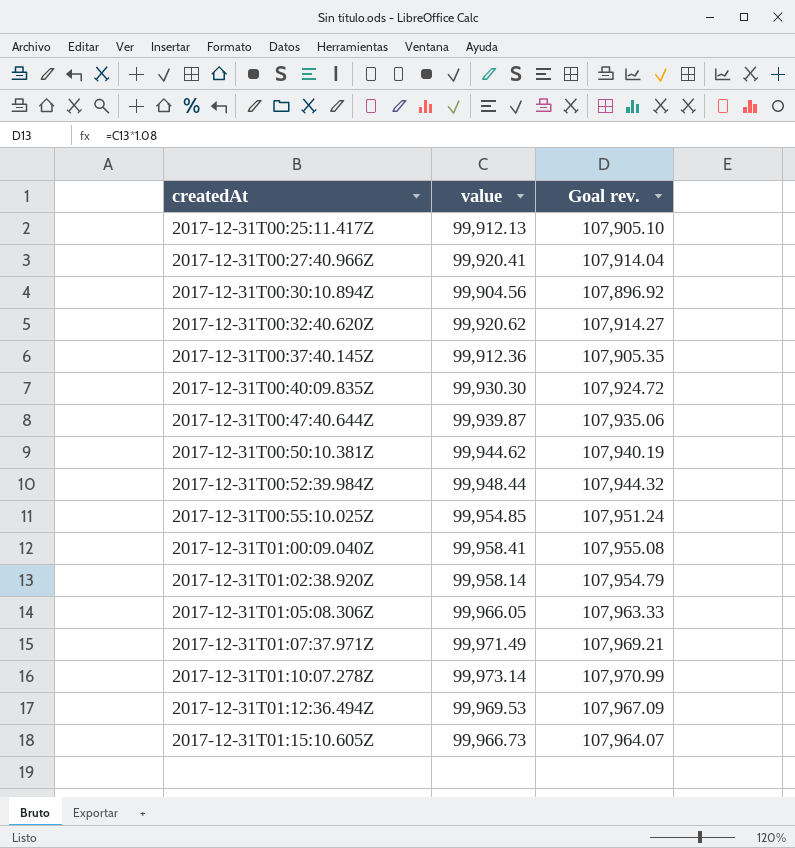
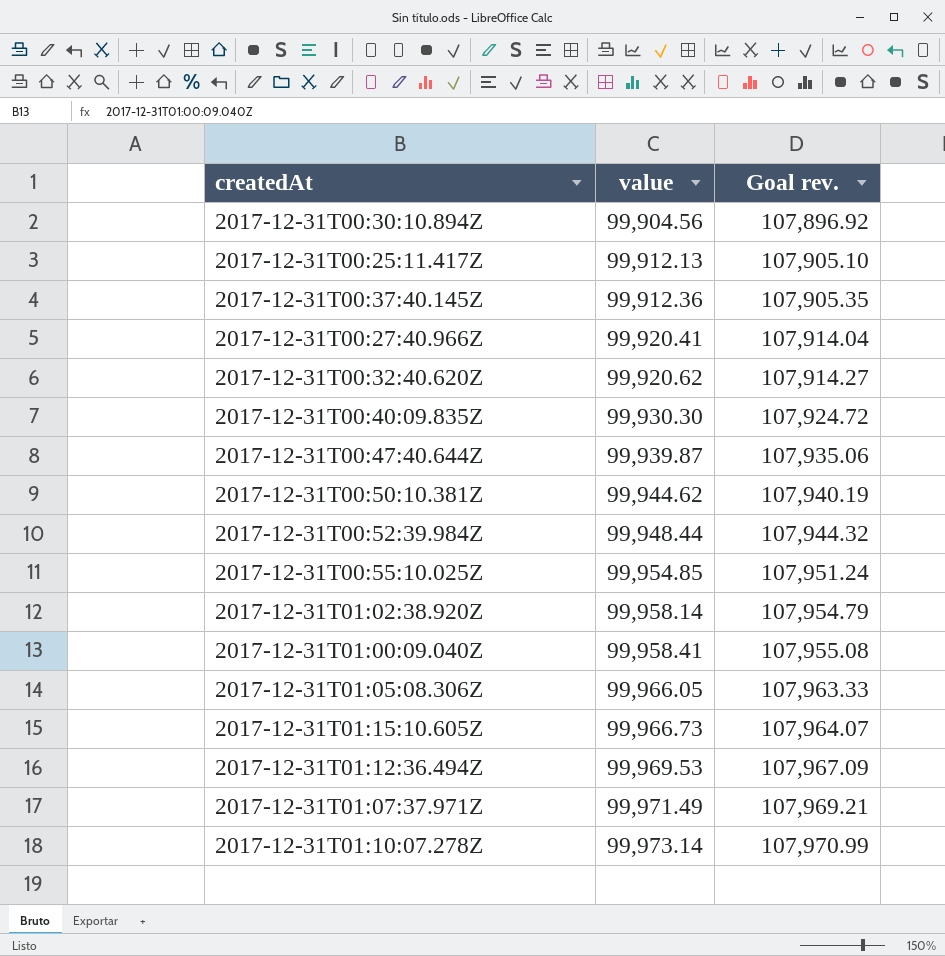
row order: createdAt ascending -> value ascending

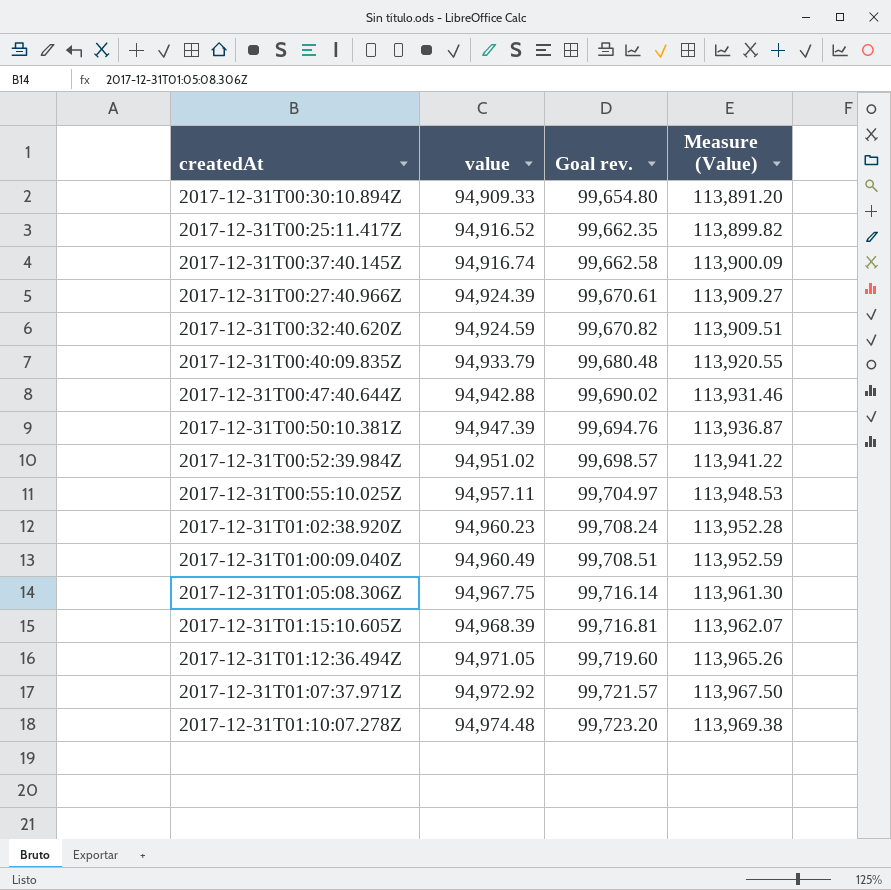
column Goal rev. | formula: [value] * 1.08 -> [value] * 1.05
column Measure (Value) | formula: none -> [value] * 1.2
2017-12-31T00:30:10.894Z | value: 99,904.56 -> 94,909.33
2017-12-31T00:25:11.417Z | value: 99,912.13 -> 94,916.52
2017-12-31T00:37:40.145Z | value: 99,912.36 -> 94,916.74
2017-12-31T00:27:40.966Z | value: 99,920.41 -> 94,924.39
2017-12-31T00:32:40.620Z | value: 99,920.62 -> 94,924.59
2017-12-31T00:40:09.835Z | value: 99,930.30 -> 94,933.79
2017-12-31T00:47:40.644Z | value: 99,939.87 -> 94,942.88
2017-12-31T00:50:10.381Z | value: 99,944.62 -> 94,947.39
2017-12-31T00:52:39.984Z | value: 99,948.44 -> 94,951.02
2017-12-31T00:55:10.025Z | value: 99,954.85 -> 94,957.11
2017-12-31T01:02:38.920Z | value: 99,958.14 -> 94,960.23
2017-12-31T01:00:09.040Z | value: 99,958.41 -> 94,960.49
2017-12-31T01:05:08.306Z | value: 99,966.05 -> 94,967.75
2017-12-31T01:15:10.605Z | value: 99,966.73 -> 94,968.39
2017-12-31T01:12:36.494Z | value: 99,969.53 -> 94,971.05
2017-12-31T01:07:37.971Z | value: 99,971.49 -> 94,972.92
2017-12-31T01:10:07.278Z | value: 99,973.14 -> 94,974.48

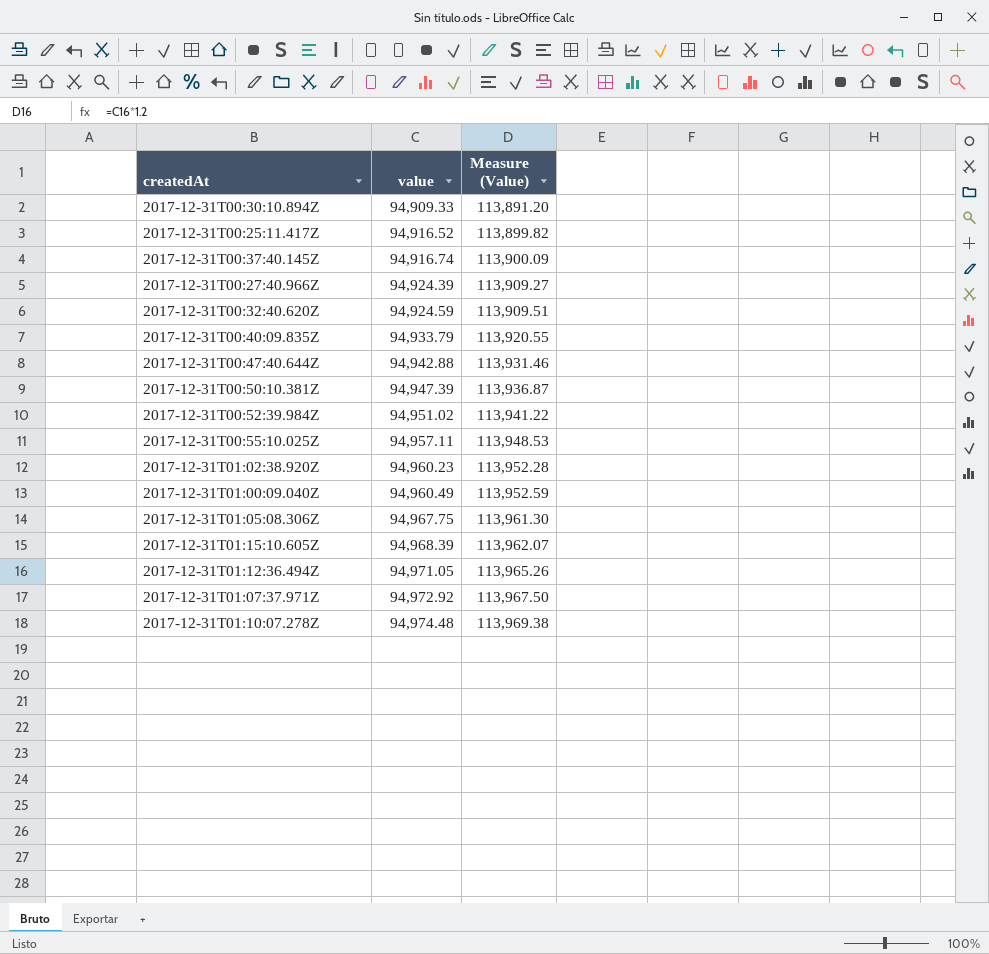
column Goal rev. | formula: [value] * 1.05 -> none

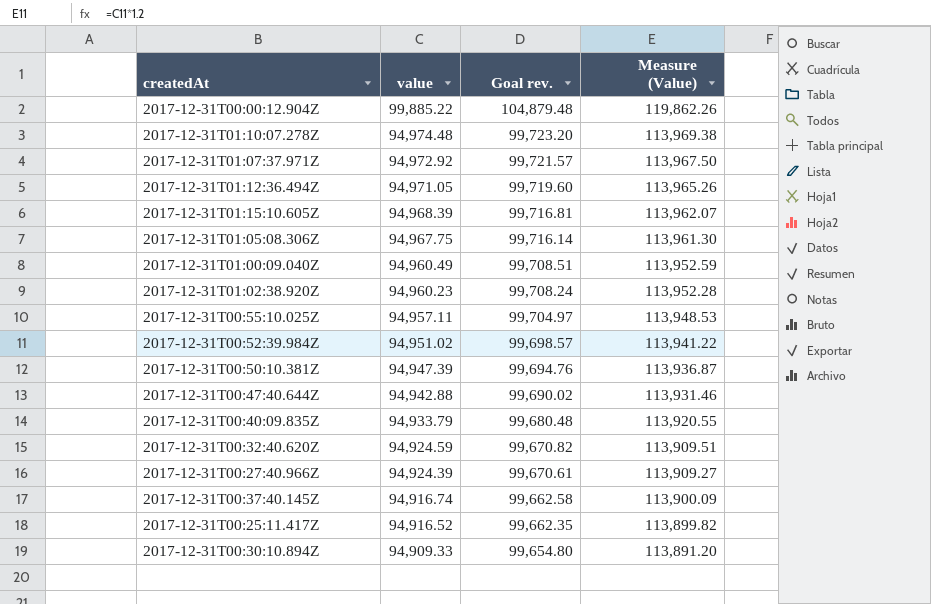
row order: value ascending -> value descending
column Goal rev. | formula: none -> [value] * 1.05
row 2017-12-31T00:00:12.904Z: none -> 99,885.22 | 104,879.48 | 119,862.26

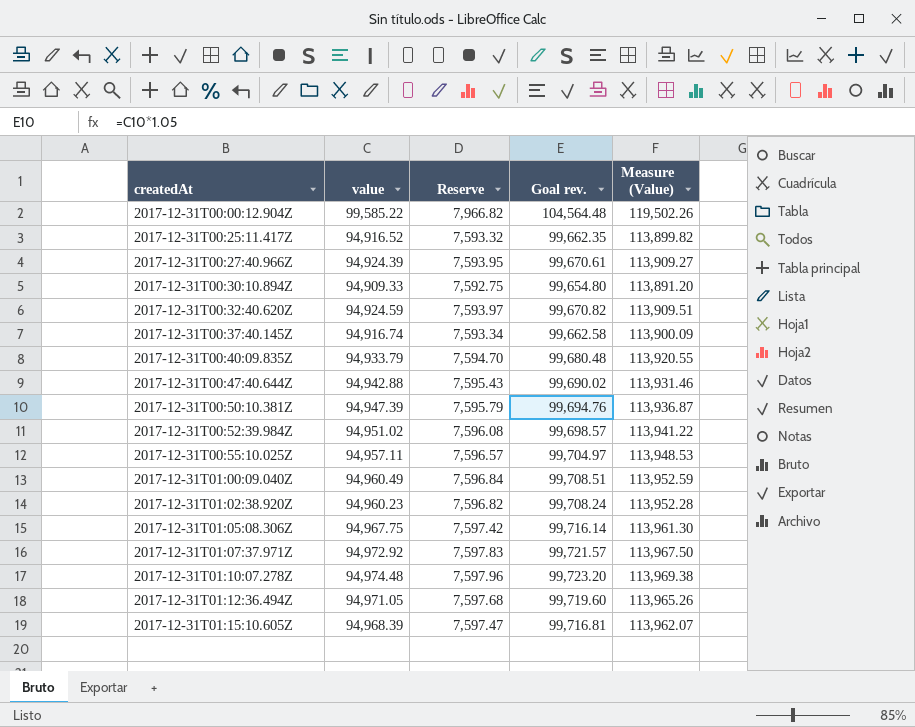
row order: value descending -> createdAt ascending
column Reserve | formula: none -> [value] * 0.08
2017-12-31T00:00:12.904Z | value: 99,885.22 -> 99,585.22
2017-12-31T00:00:12.904Z | Goal rev.: 104,879.48 -> 104,564.48
2017-12-31T00:00:12.904Z | Measure (Value): 119,862.26 -> 119,502.26

